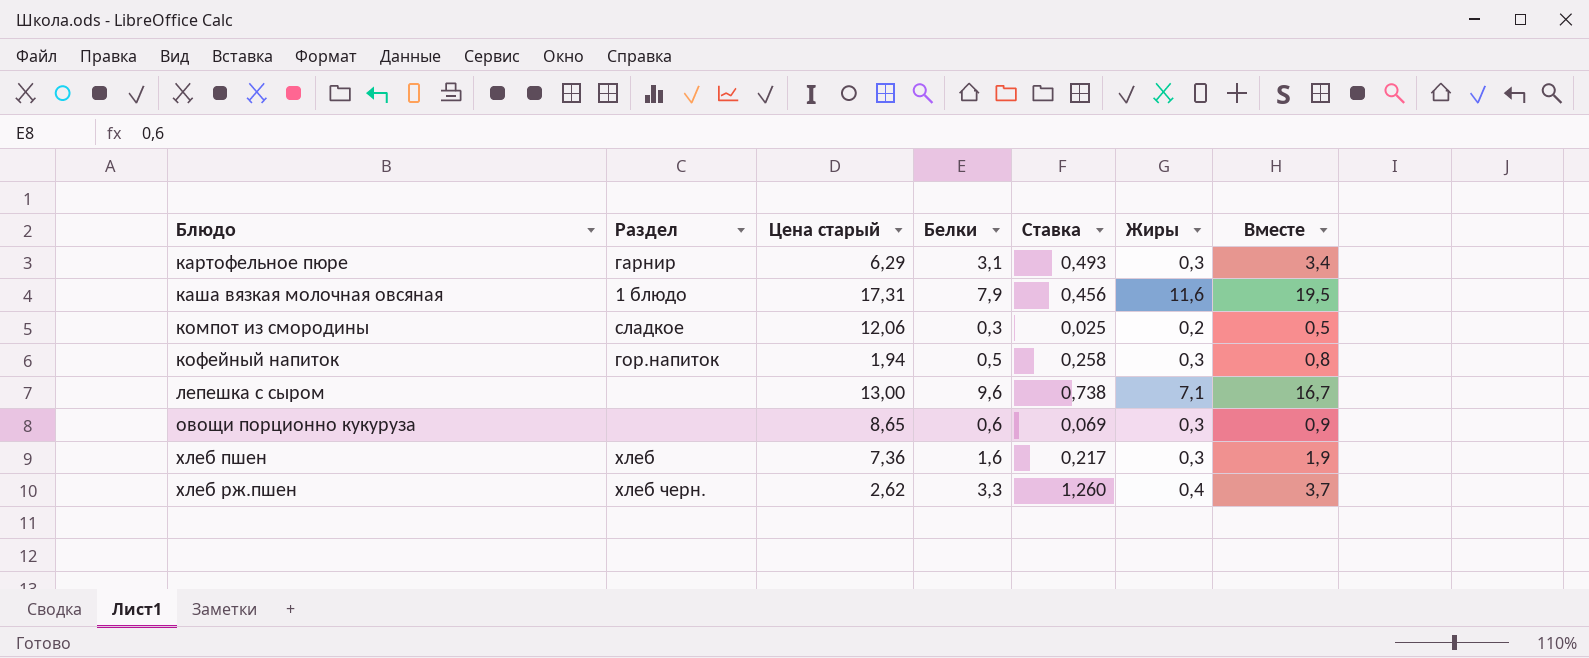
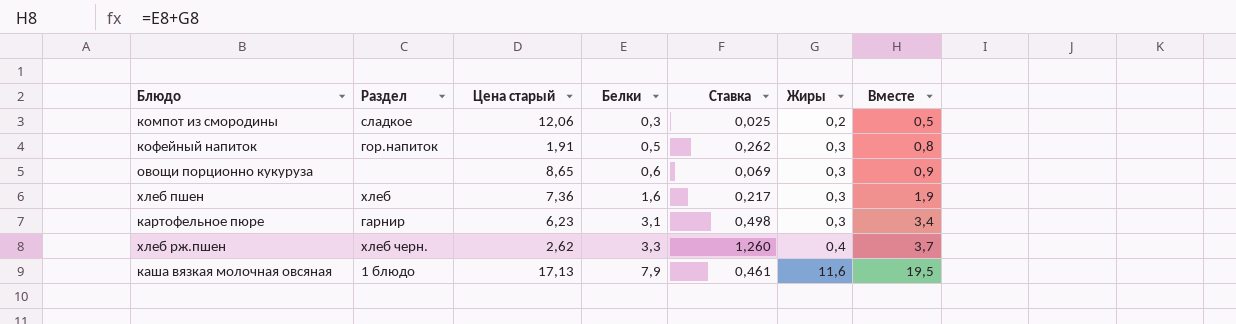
row order: Блюдо ascending -> Белки ascending
row лепешка с сыром: none | 13,00 | 9,6 | 0,738 | 7,1 | 16,7 -> none
кофейный напиток | Цена старый: 1,94 -> 1,91
кофейный напиток | Ставка: 0,258 -> 0,262
картофельное пюре | Цена старый: 6,29 -> 6,23
картофельное пюре | Ставка: 0,493 -> 0,498
каша вязкая молочная овсяная | Цена старый: 17,31 -> 17,13
каша вязкая молочная овсяная | Ставка: 0,456 -> 0,461

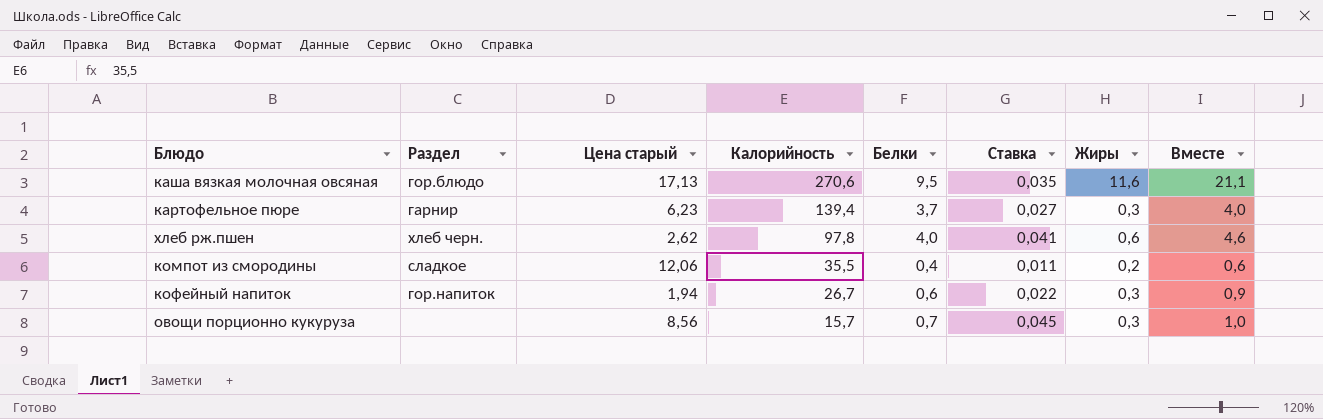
row order: Белки ascending -> Калорийность descending
column Калорийность | position: none -> 4
column Ставка | formula: [Белки] / [Цена старый] -> [Белки] / [Калорийность]
row хлеб пшен: хлеб | 7,36 | 1,6 | 0,217 | 0,3 | 1,9 -> none
каша вязкая молочная овсяная | Раздел: 1 блюдо -> гор.блюдо
каша вязкая молочная овсяная | Белки: 7,9 -> 9,5
каша вязкая молочная овсяная | Вместе: 19,5 -> 21,1
картофельное пюре | Белки: 3,1 -> 3,7
картофельное пюре | Вместе: 3,4 -> 4,0
хлеб рж.пшен | Белки: 3,3 -> 4,0
хлеб рж.пшен | Жиры: 0,4 -> 0,6
хлеб рж.пшен | Вместе: 3,7 -> 4,6
компот из смородины | Белки: 0,3 -> 0,4
компот из смородины | Вместе: 0,5 -> 0,6
кофейный напиток | Цена старый: 1,91 -> 1,94
кофейный напиток | Белки: 0,5 -> 0,6
кофейный напиток | Вместе: 0,8 -> 0,9
овощи порционно кукуруза | Цена старый: 8,65 -> 8,56
овощи порционно кукуруза | Белки: 0,6 -> 0,7
овощи порционно кукуруза | Вместе: 0,9 -> 1,0

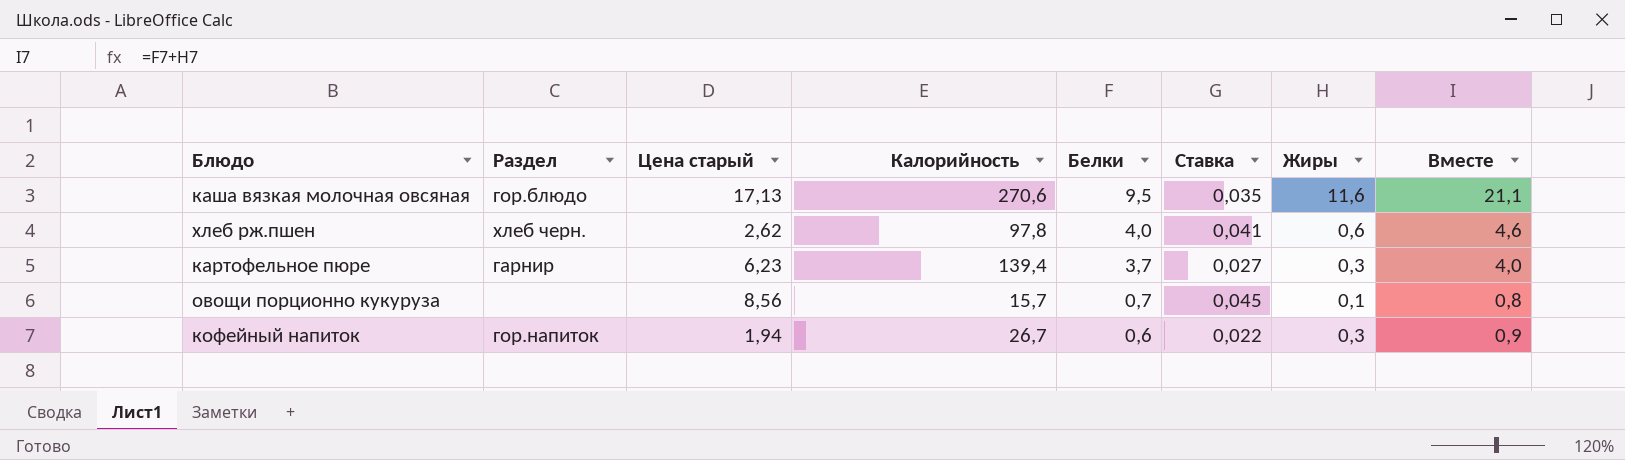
row order: Калорийность descending -> Белки descending
row компот из смородины: сладкое | 12,06 | 35,5 | 0,4 | 0,011 | 0,2 | 0,6 -> none
овощи порционно кукуруза | Жиры: 0,3 -> 0,1
овощи порционно кукуруза | Вместе: 1,0 -> 0,8

